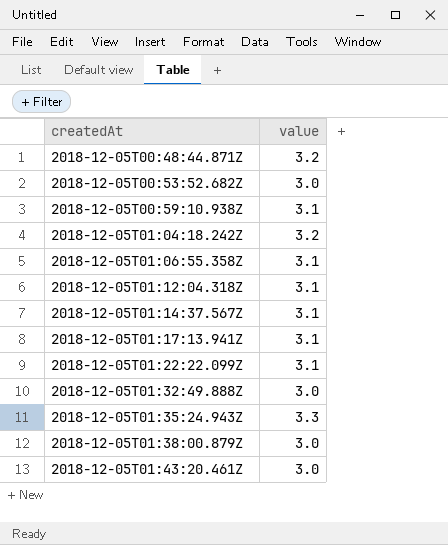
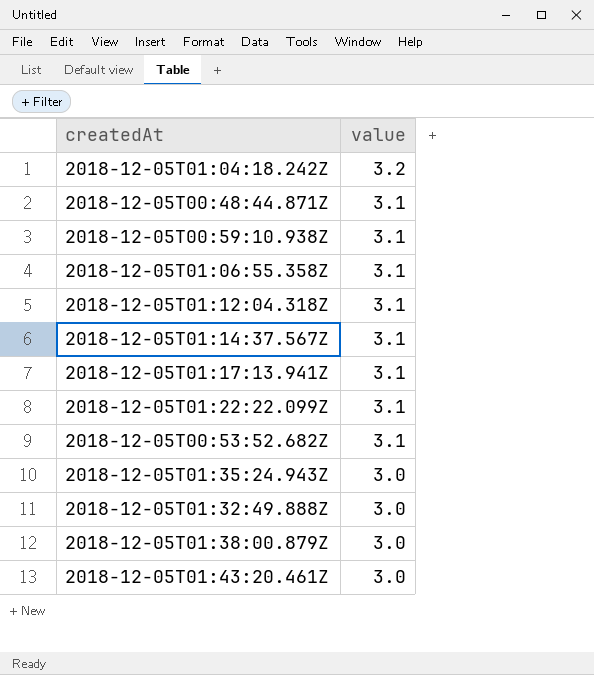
row order: createdAt ascending -> value descending
2018-12-05T00:48:44.871Z | value: 3.2 -> 3.1
2018-12-05T00:53:52.682Z | value: 3.0 -> 3.1
2018-12-05T01:35:24.943Z | value: 3.3 -> 3.0

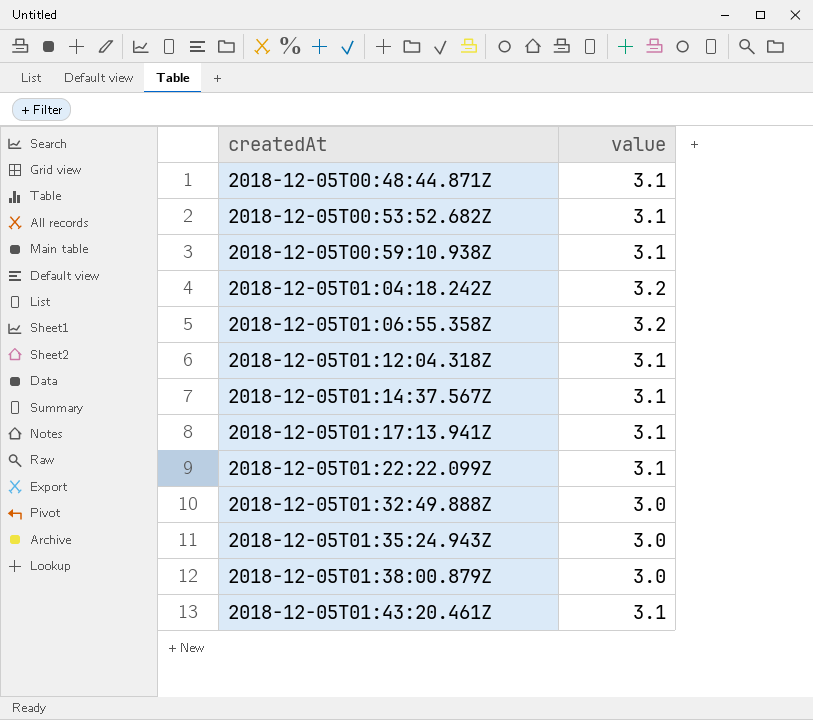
row order: value descending -> createdAt ascending
2018-12-05T01:06:55.358Z | value: 3.1 -> 3.2
2018-12-05T01:43:20.461Z | value: 3.0 -> 3.1

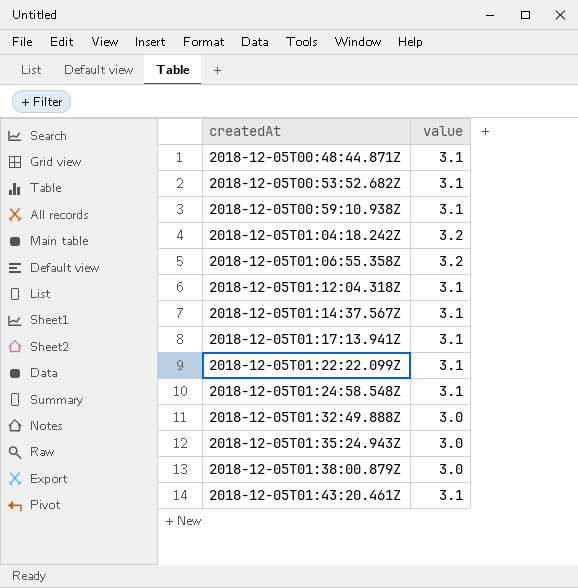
row 2018-12-05T01:24:58.548Z: none -> 3.1

